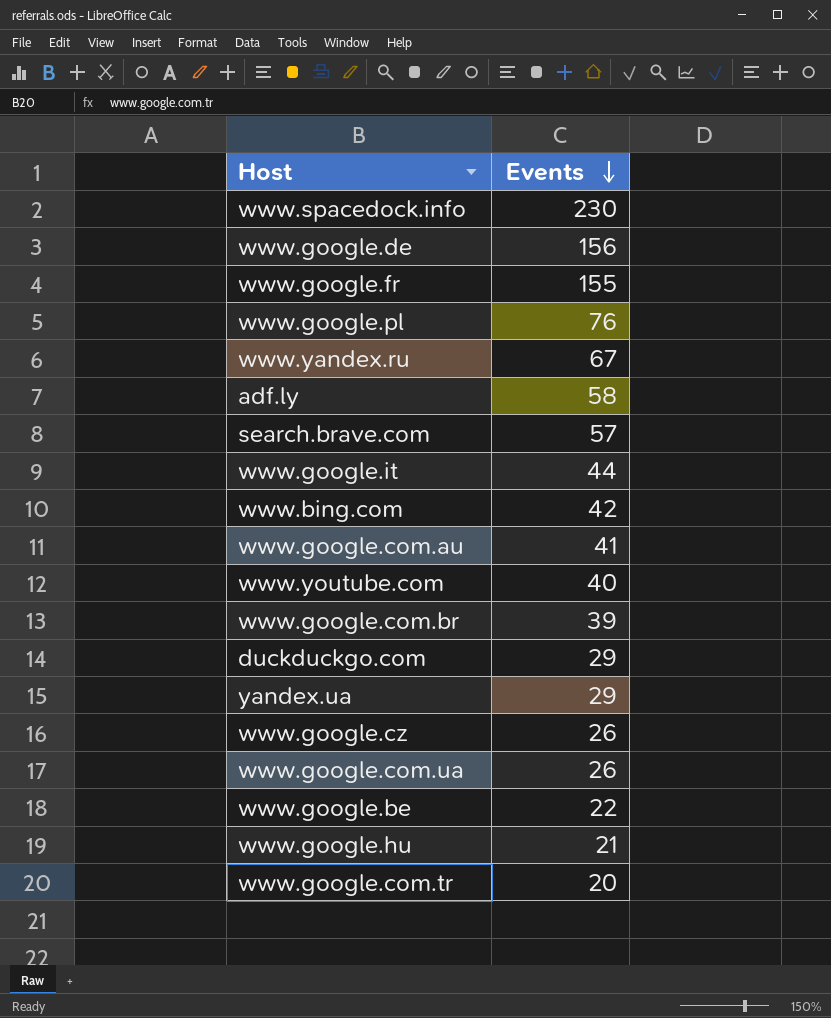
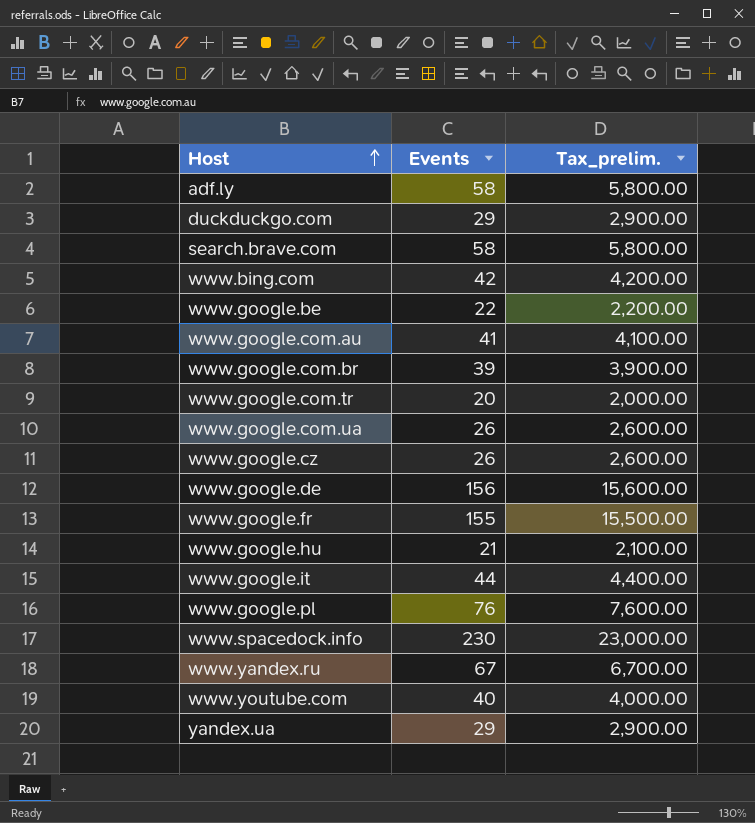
row order: Events descending -> Host ascending
column Tax_prelim. | formula: none -> [Events] * 100
search.brave.com | Events: 57 -> 58

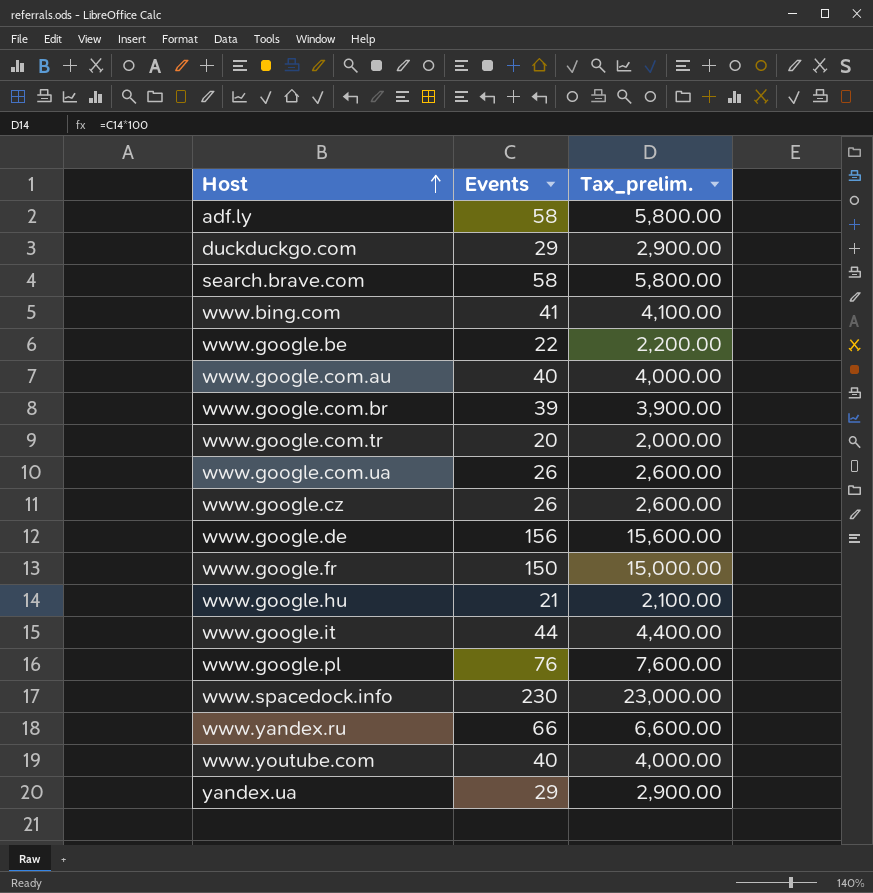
www.bing.com | Events: 42 -> 41
www.bing.com | Tax_prelim.: 4,200.00 -> 4,100.00
www.google.com.au | Events: 41 -> 40
www.google.com.au | Tax_prelim.: 4,100.00 -> 4,000.00
www.google.fr | Events: 155 -> 150
www.google.fr | Tax_prelim.: 15,500.00 -> 15,000.00
www.yandex.ru | Events: 67 -> 66
www.yandex.ru | Tax_prelim.: 6,700.00 -> 6,600.00

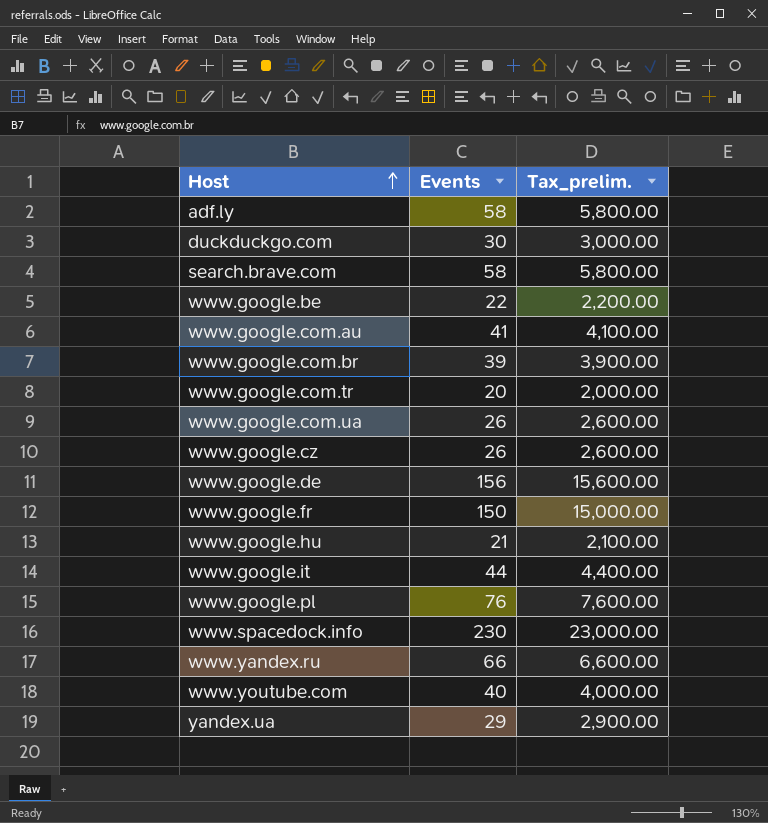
row www.bing.com: 41 | 4,100.00 -> none
duckduckgo.com | Events: 29 -> 30
duckduckgo.com | Tax_prelim.: 2,900.00 -> 3,000.00
www.google.com.au | Events: 40 -> 41
www.google.com.au | Tax_prelim.: 4,000.00 -> 4,100.00

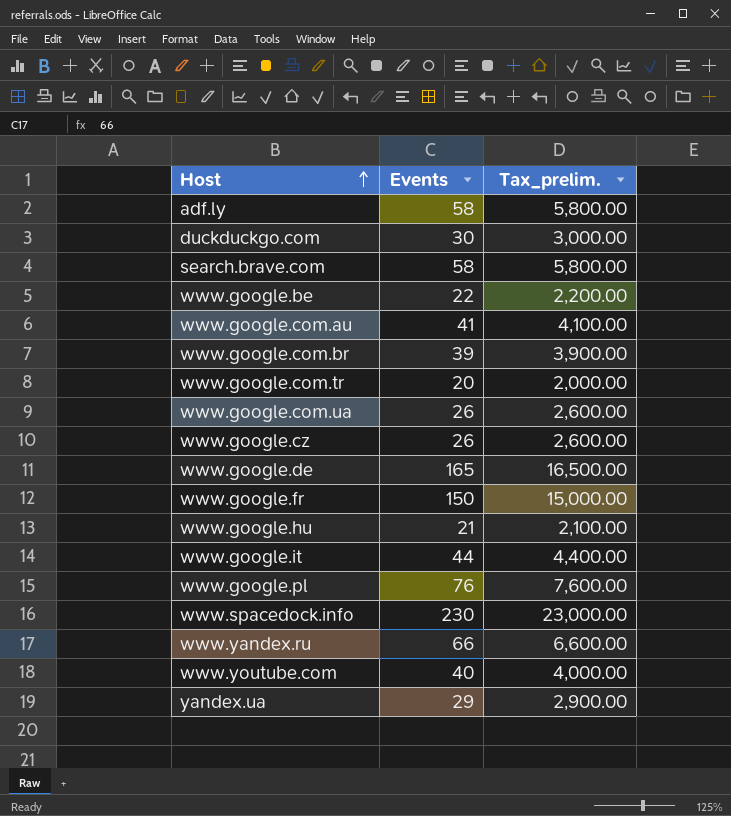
www.google.de | Events: 156 -> 165
www.google.de | Tax_prelim.: 15,600.00 -> 16,500.00

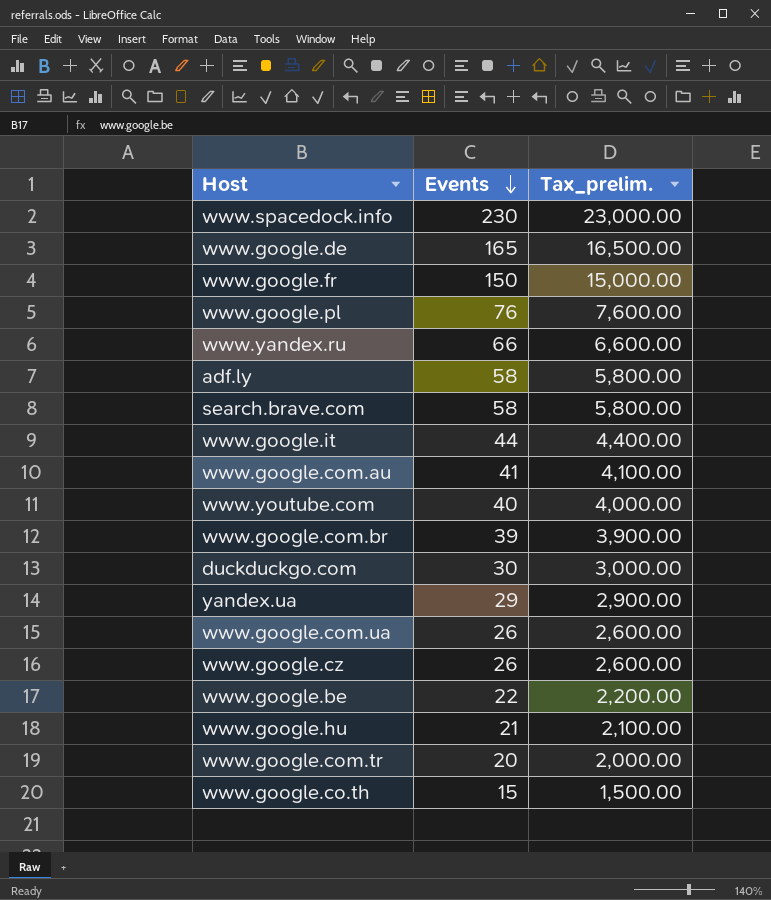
row order: Host ascending -> Events descending
row www.google.co.th: none -> 15 | 1,500.00

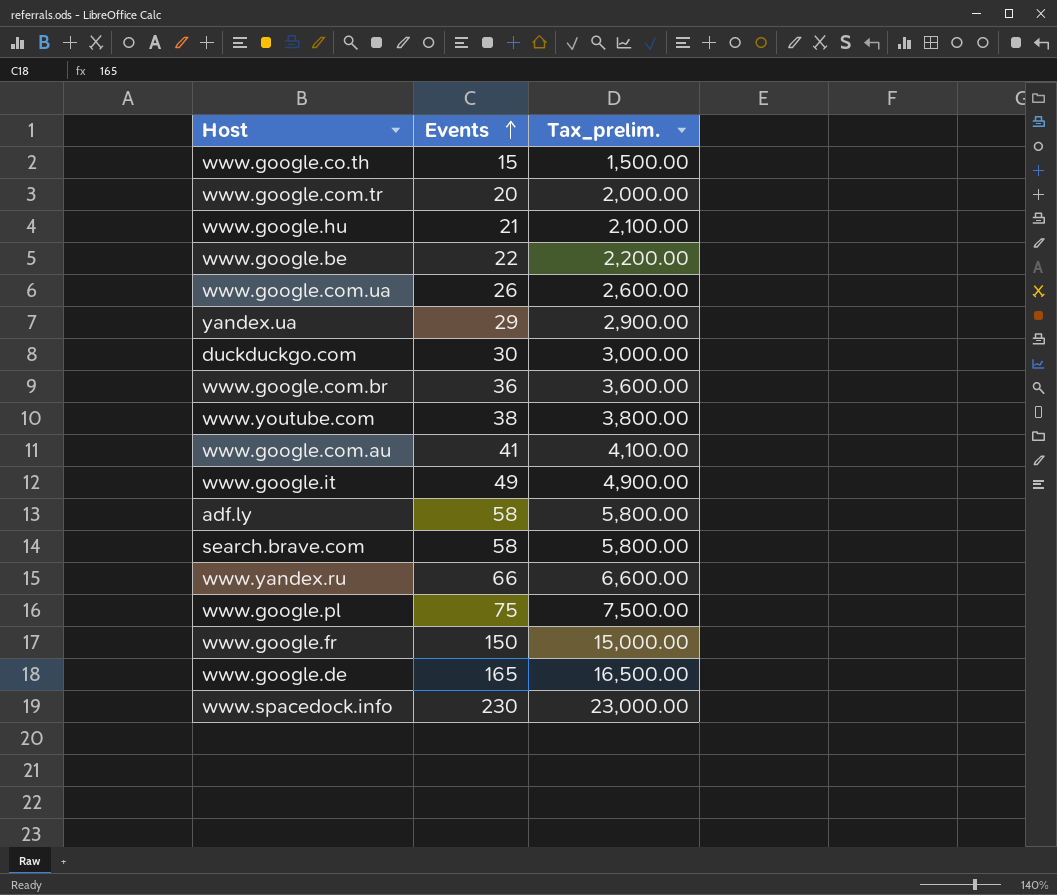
row order: Events descending -> Events ascending
row www.google.cz: 26 | 2,600.00 -> none
www.google.com.br | Events: 39 -> 36
www.google.com.br | Tax_prelim.: 3,900.00 -> 3,600.00
www.youtube.com | Events: 40 -> 38
www.youtube.com | Tax_prelim.: 4,000.00 -> 3,800.00
www.google.it | Events: 44 -> 49
www.google.it | Tax_prelim.: 4,400.00 -> 4,900.00
www.google.pl | Events: 76 -> 75
www.google.pl | Tax_prelim.: 7,600.00 -> 7,500.00

